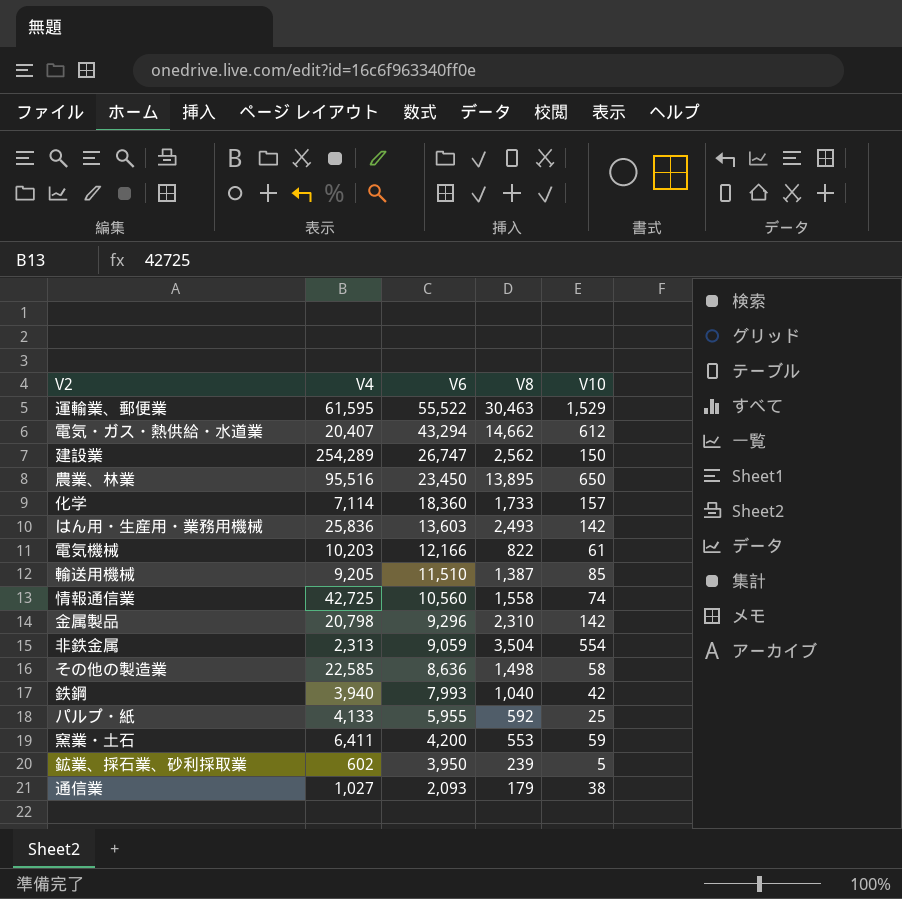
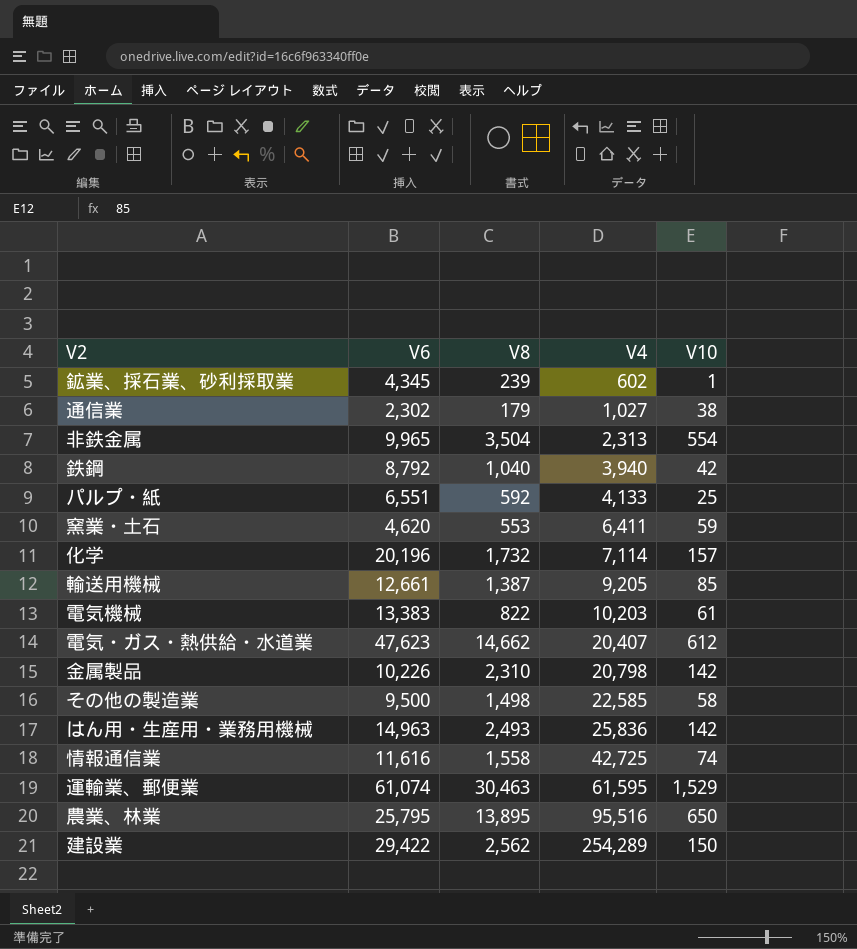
row order: V6 descending -> V4 ascending
column V4 | position: 2 -> 4
鉱業、採石業、砂利採取業 | V6: 3,950 -> 4,345
鉱業、採石業、砂利採取業 | V10: 5 -> 1
通信業 | V6: 2,093 -> 2,302
非鉄金属 | V6: 9,059 -> 9,965
鉄鋼 | V6: 7,993 -> 8,792
パルプ・紙 | V6: 5,955 -> 6,551
窯業・土石 | V6: 4,200 -> 4,620
化学 | V6: 18,360 -> 20,196
化学 | V8: 1,733 -> 1,732
輸送用機械 | V6: 11,510 -> 12,661
電気機械 | V6: 12,166 -> 13,383
電気・ガス・熱供給・水道業 | V6: 43,294 -> 47,623
金属製品 | V6: 9,296 -> 10,226
その他の製造業 | V6: 8,636 -> 9,500
はん用・生産用・業務用機械 | V6: 13,603 -> 14,963
情報通信業 | V6: 10,560 -> 11,616
運輸業、郵便業 | V6: 55,522 -> 61,074
農業、林業 | V6: 23,450 -> 25,795
建設業 | V6: 26,747 -> 29,422

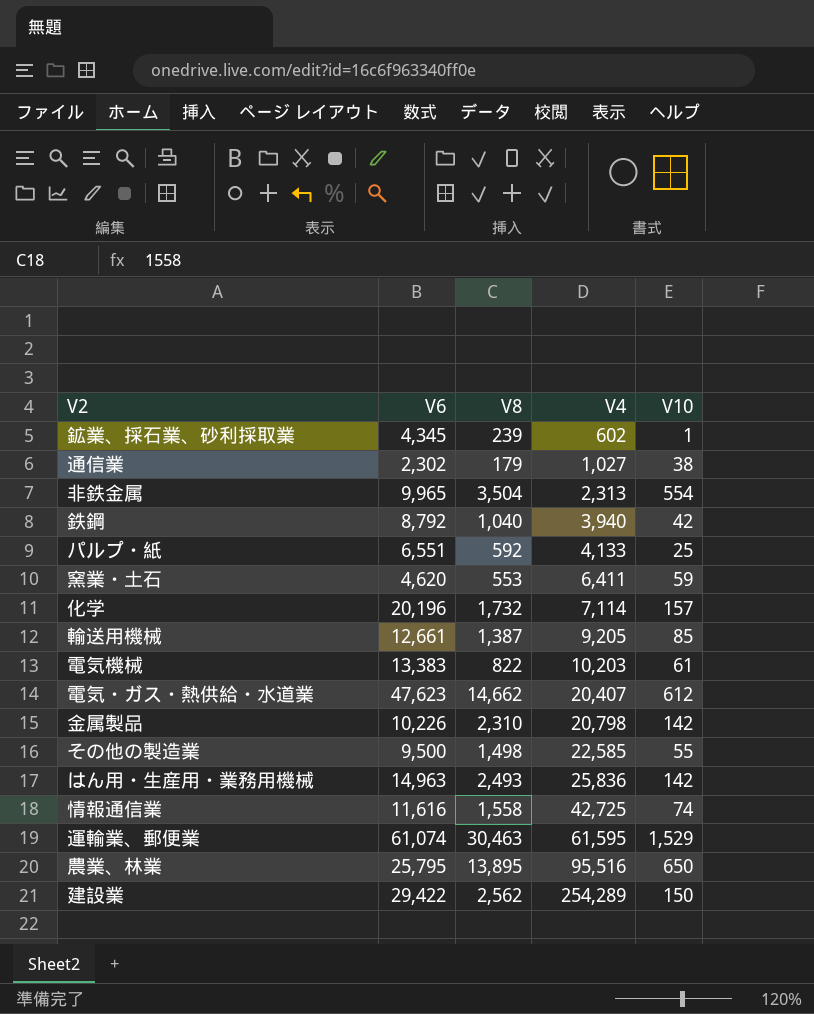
その他の製造業 | V10: 58 -> 55

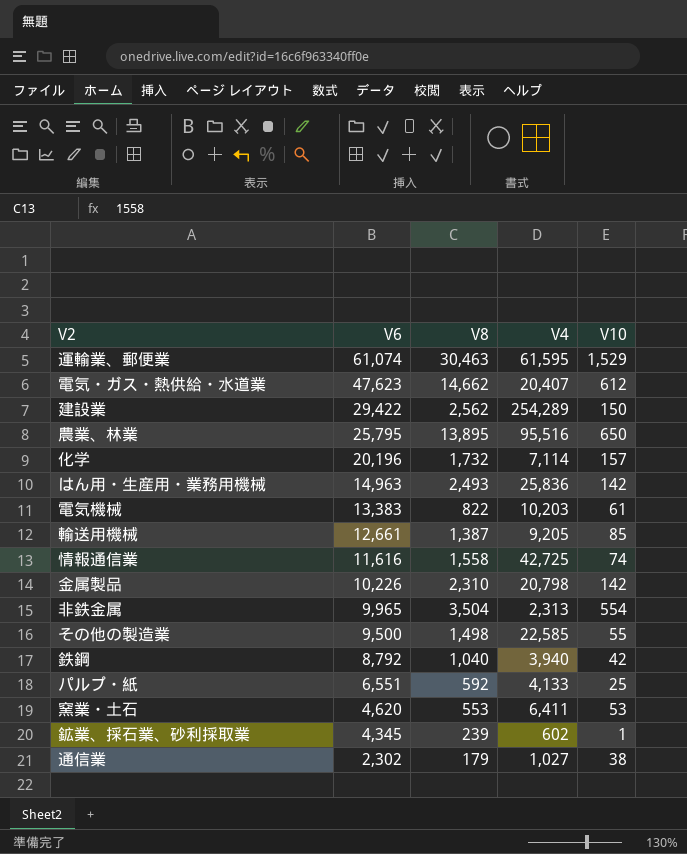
row order: V4 ascending -> V6 descending
窯業・土石 | V10: 59 -> 53

